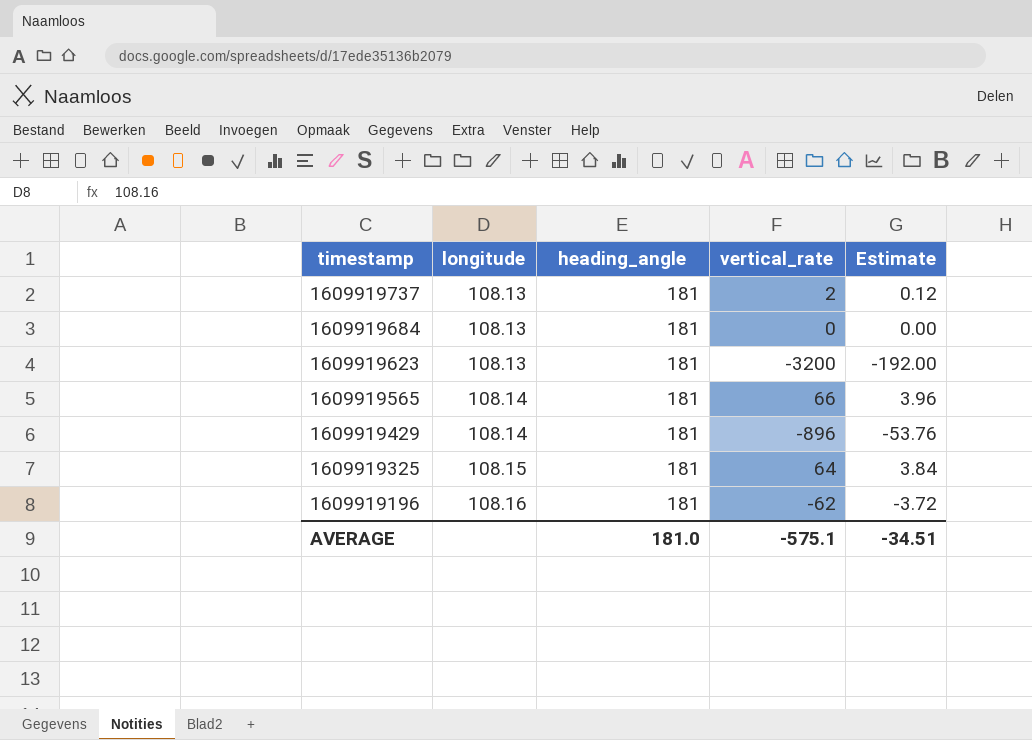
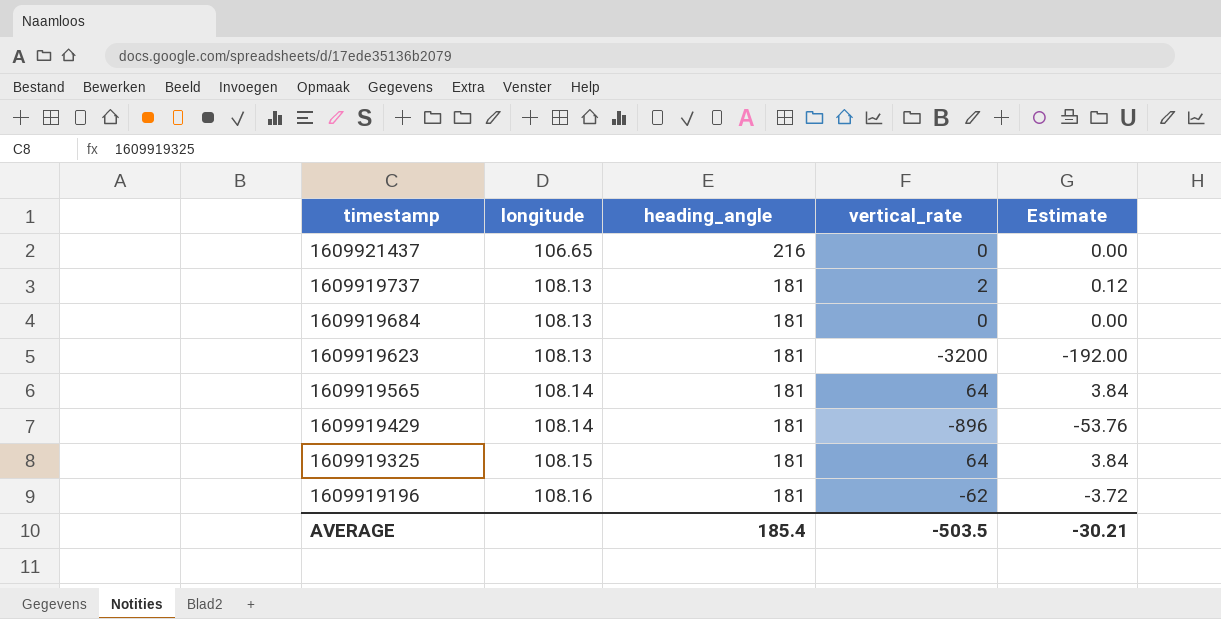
row 1609921437: none -> 106.65 | 216 | 0 | 0.00
1609919565 | vertical_rate: 66 -> 64
1609919565 | Estimate: 3.96 -> 3.84
AVERAGE | heading_angle: 181.0 -> 185.4
AVERAGE | vertical_rate: -575.1 -> -503.5
AVERAGE | Estimate: -34.51 -> -30.21

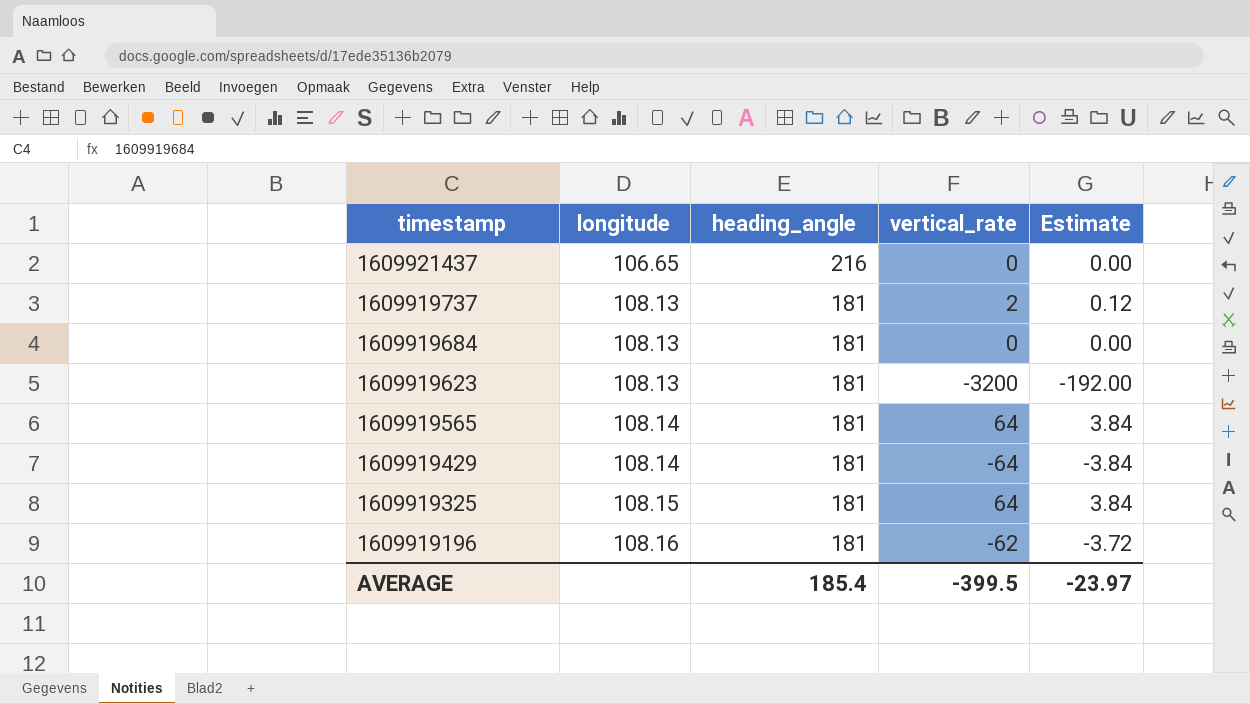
1609919429 | vertical_rate: -896 -> -64
1609919429 | Estimate: -53.76 -> -3.84
AVERAGE | vertical_rate: -503.5 -> -399.5
AVERAGE | Estimate: -30.21 -> -23.97

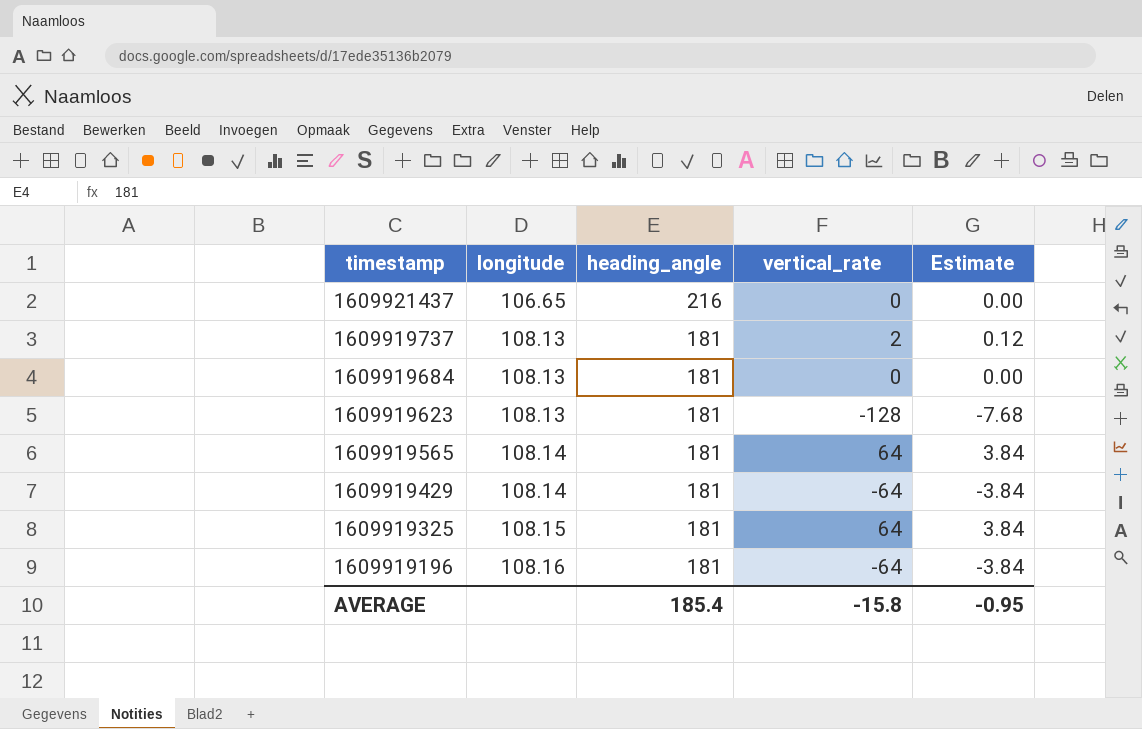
1609919623 | vertical_rate: -3200 -> -128
1609919623 | Estimate: -192.00 -> -7.68
1609919196 | vertical_rate: -62 -> -64
1609919196 | Estimate: -3.72 -> -3.84
AVERAGE | vertical_rate: -399.5 -> -15.8
AVERAGE | Estimate: -23.97 -> -0.95

